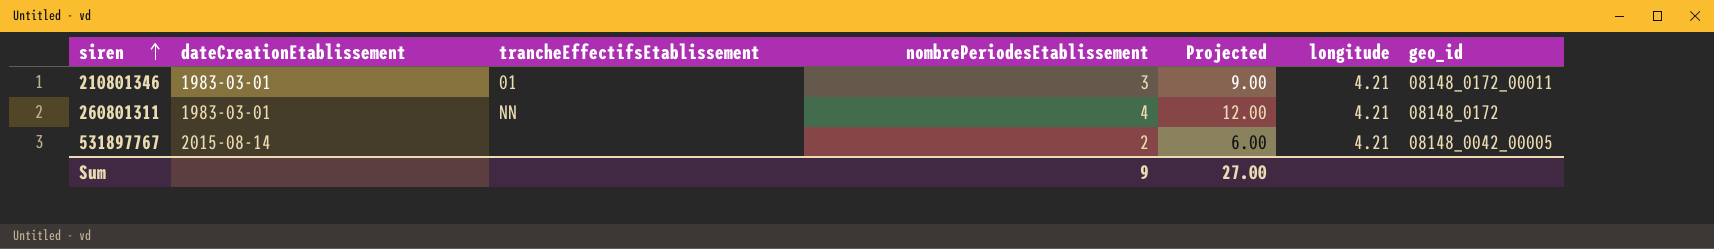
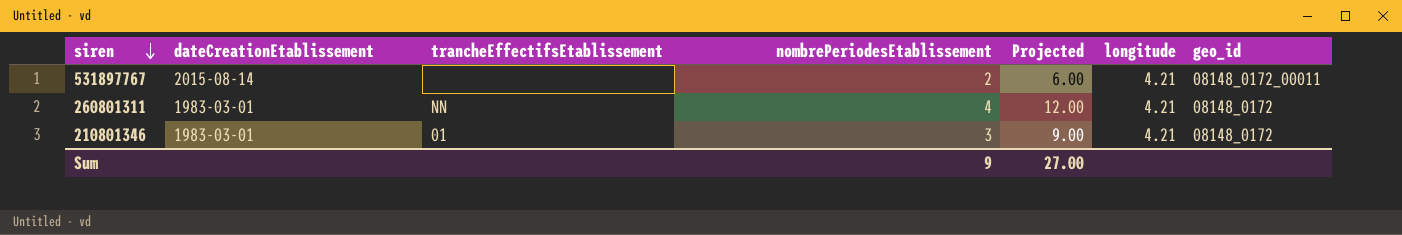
row order: siren ascending -> siren descending
531897767 | geo_id: 08148_0042_00005 -> 08148_0172_00011
210801346 | geo_id: 08148_0172_00011 -> 08148_0172

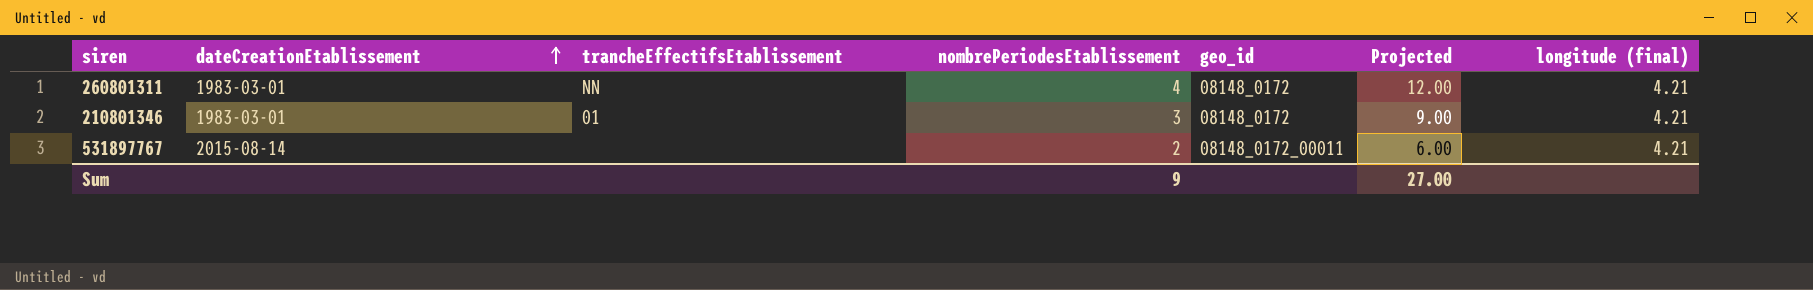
row order: siren descending -> dateCreationEtablissement ascending
column geo_id | position: 7 -> 5
column name: longitude -> longitude (final)

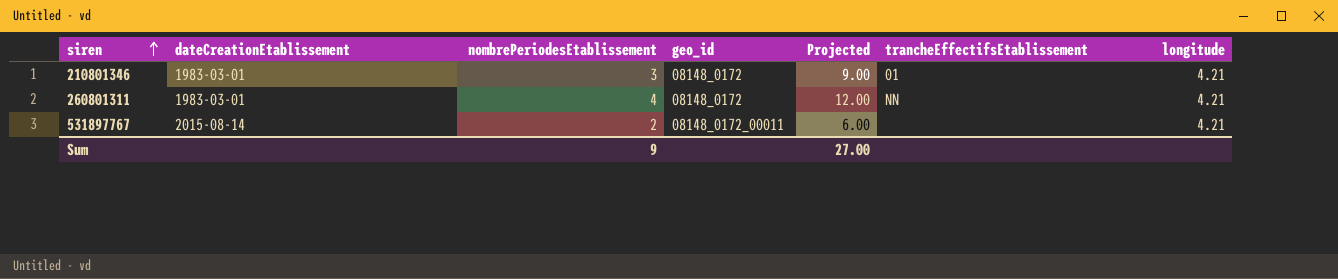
row order: dateCreationEtablissement ascending -> siren ascending
column trancheEffectifsEtablissement | position: 3 -> 6
column name: longitude (final) -> longitude

